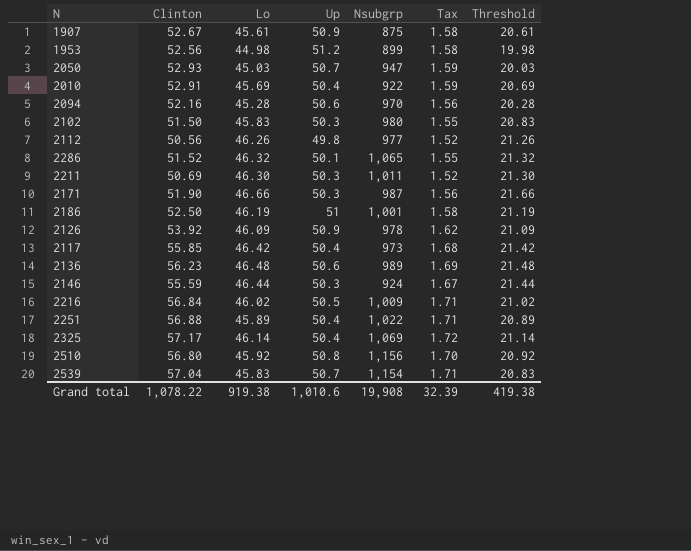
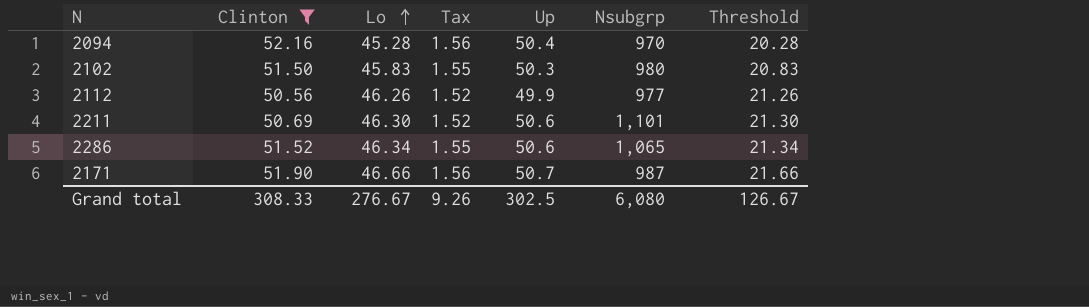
filter: none -> Clinton <= 52.16
row order: none -> Lo ascending
column Tax | position: 6 -> 4
2094 | Up: 50.6 -> 50.4
2112 | Up: 49.8 -> 49.9
2211 | Up: 50.3 -> 50.6
2211 | Nsubgrp: 1,011 -> 1,101
2286 | Lo: 46.32 -> 46.34
2286 | Up: 50.1 -> 50.6
2286 | Threshold: 21.32 -> 21.34
2171 | Up: 50.3 -> 50.7
Grand total | Clinton: 1,078.22 -> 308.33
Grand total | Lo: 919.38 -> 276.67
Grand total | Tax: 32.39 -> 9.26
Grand total | Up: 1,010.6 -> 302.5
Grand total | Nsubgrp: 19,908 -> 6,080
Grand total | Threshold: 419.38 -> 126.67

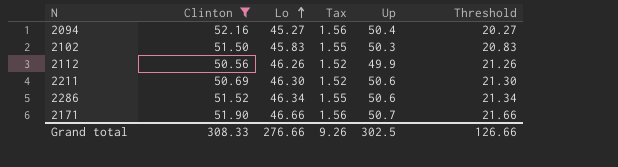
column Nsubgrp | position: 6 -> none
2094 | Lo: 45.28 -> 45.27
2094 | Threshold: 20.28 -> 20.27
Grand total | Lo: 276.67 -> 276.66
Grand total | Threshold: 126.67 -> 126.66

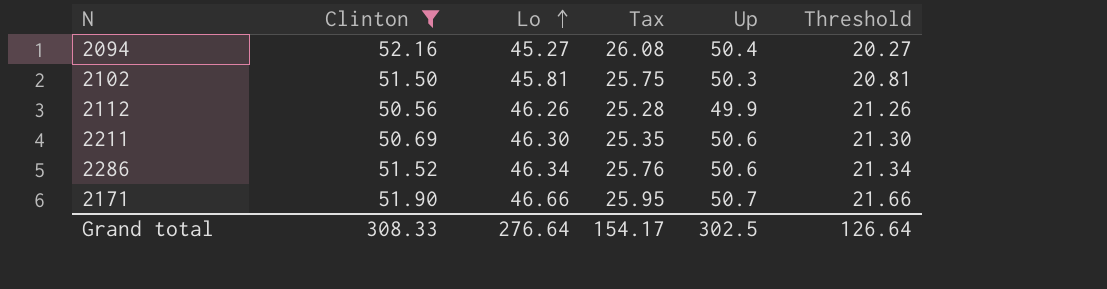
column Tax | formula: [Clinton] * 0.03 -> [Clinton] * 0.5
2102 | Lo: 45.83 -> 45.81
2102 | Threshold: 20.83 -> 20.81
Grand total | Lo: 276.66 -> 276.64
Grand total | Tax: 9.26 -> 154.17
Grand total | Threshold: 126.66 -> 126.64

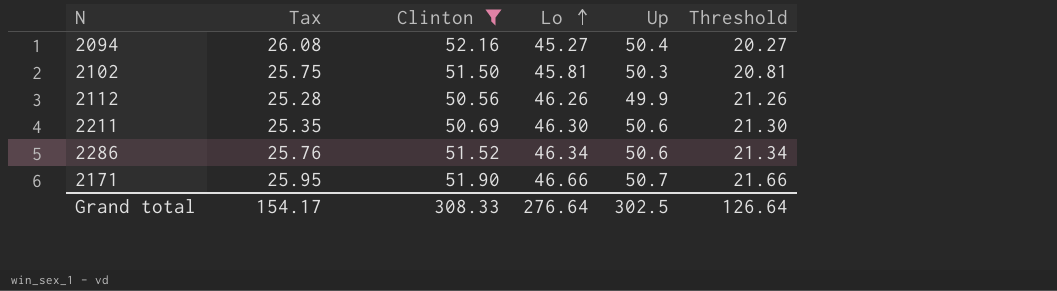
column Tax | position: 4 -> 2

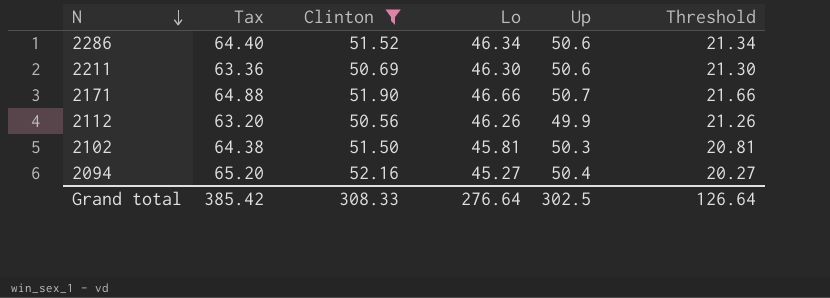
row order: Lo ascending -> N descending
column Tax | formula: [Clinton] * 0.5 -> [Clinton] * 1.25
Grand total | Tax: 154.17 -> 385.42

